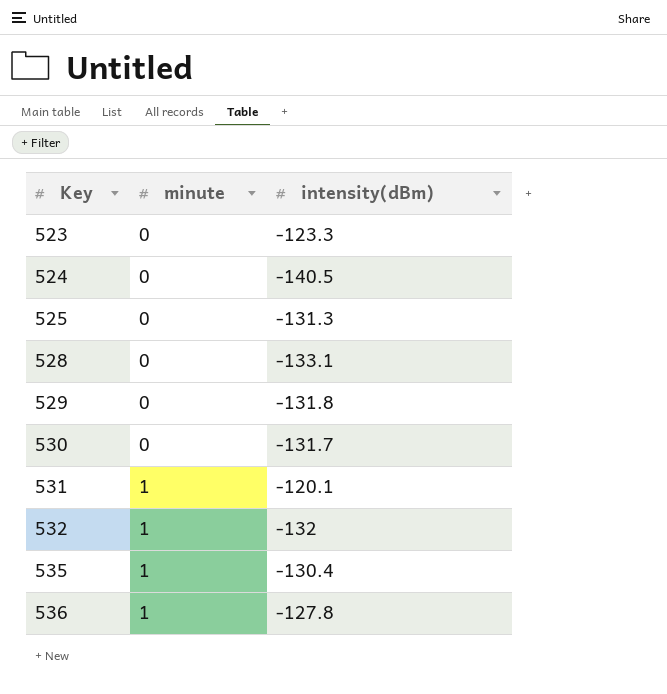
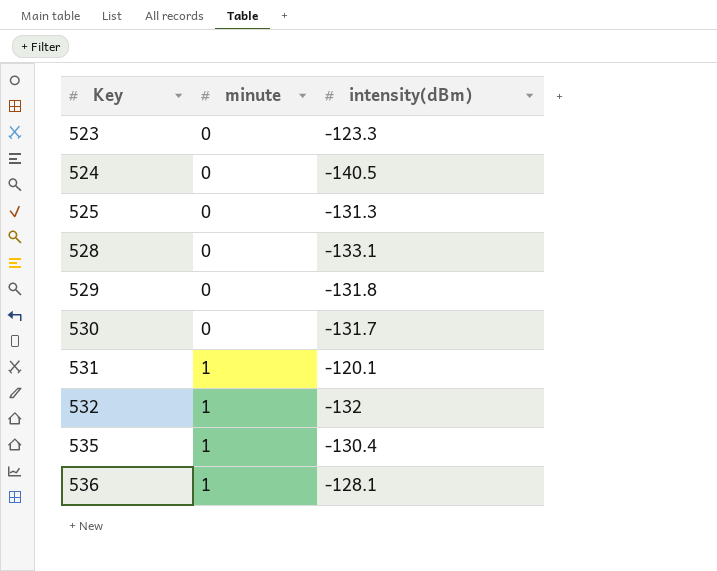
536 | intensity(dBm): -127.8 -> -128.1

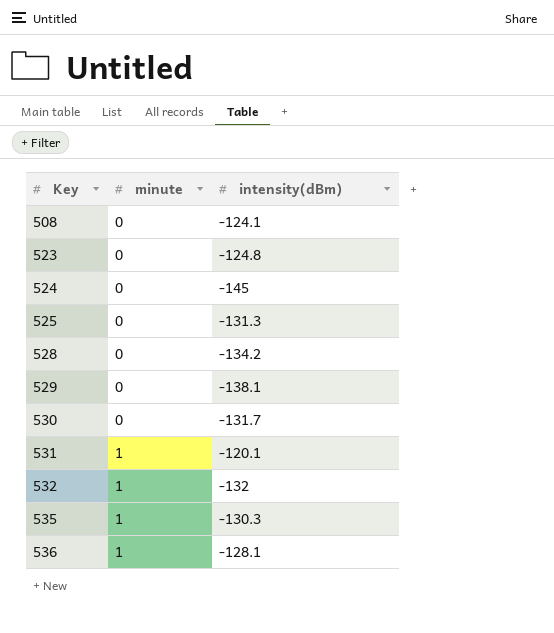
row 508: none -> 0 | -124.1
523 | intensity(dBm): -123.3 -> -124.8
524 | intensity(dBm): -140.5 -> -145
528 | intensity(dBm): -133.1 -> -134.2
529 | intensity(dBm): -131.8 -> -138.1
535 | intensity(dBm): -130.4 -> -130.3

